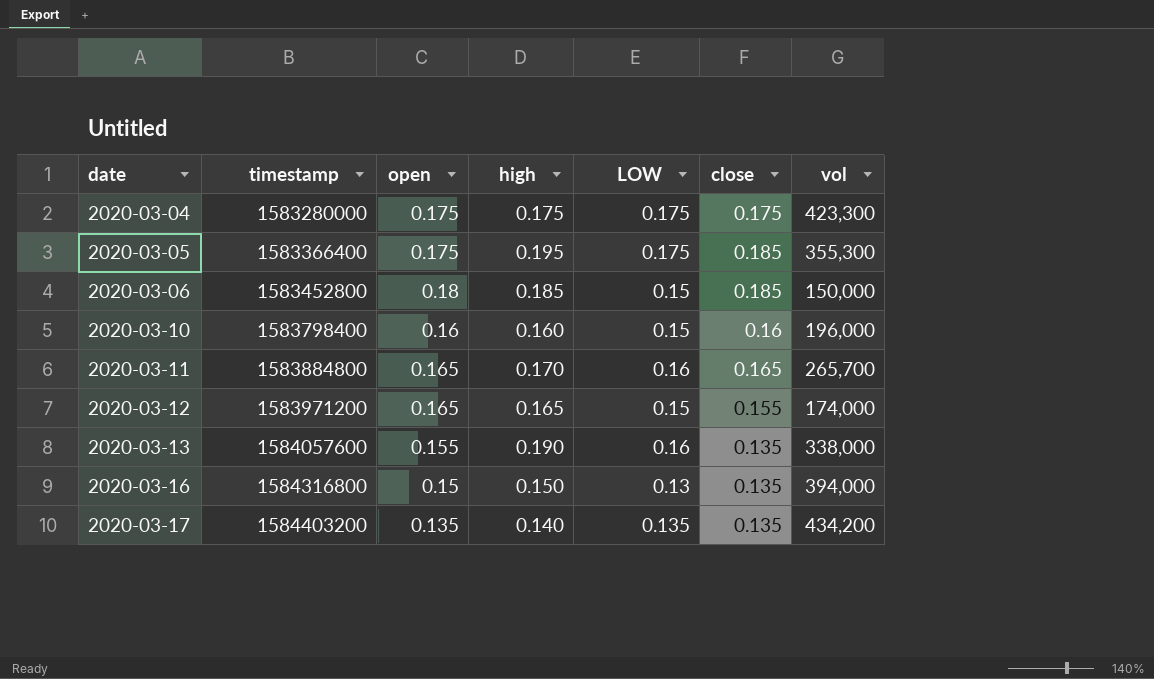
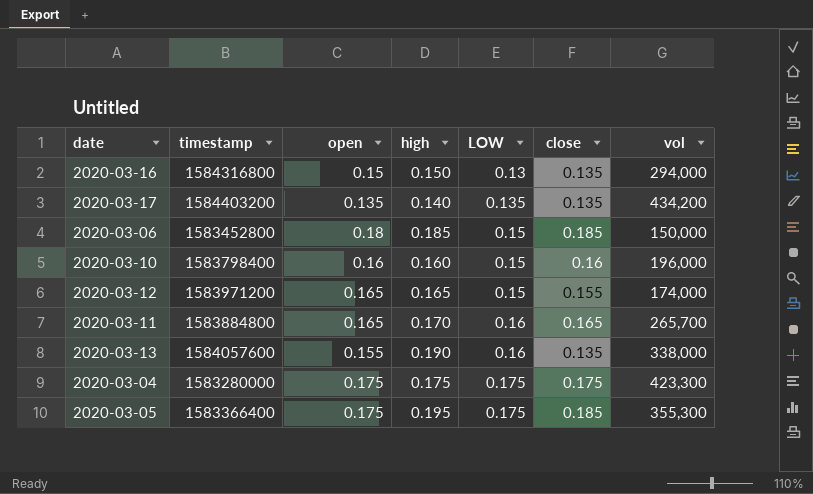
row order: date ascending -> LOW ascending
2020-03-16 | vol: 394,000 -> 294,000

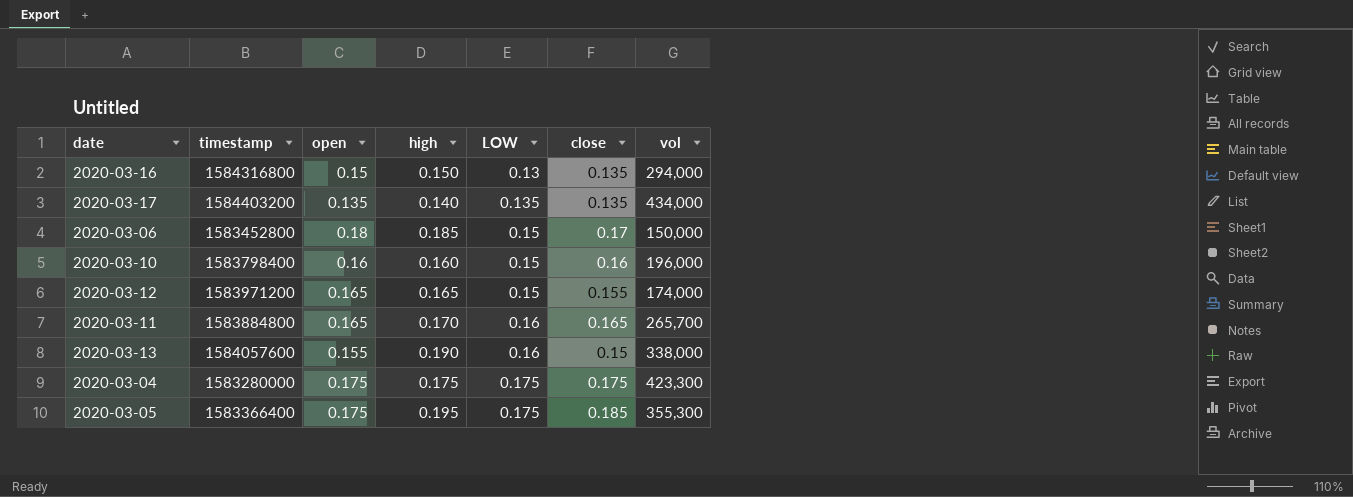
2020-03-17 | vol: 434,200 -> 434,000
2020-03-06 | close: 0.185 -> 0.17
2020-03-13 | close: 0.135 -> 0.15

